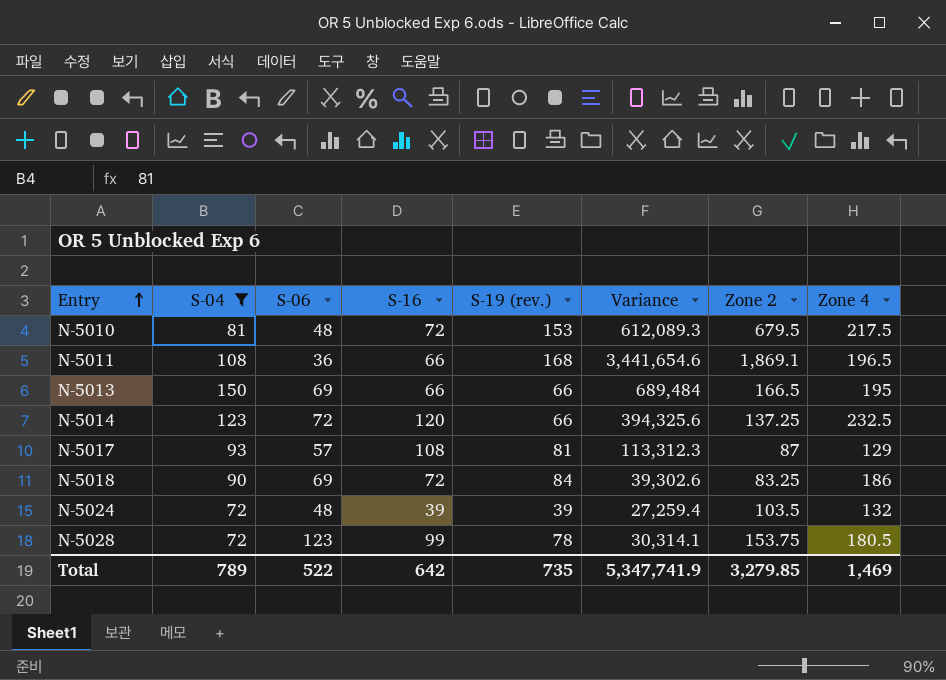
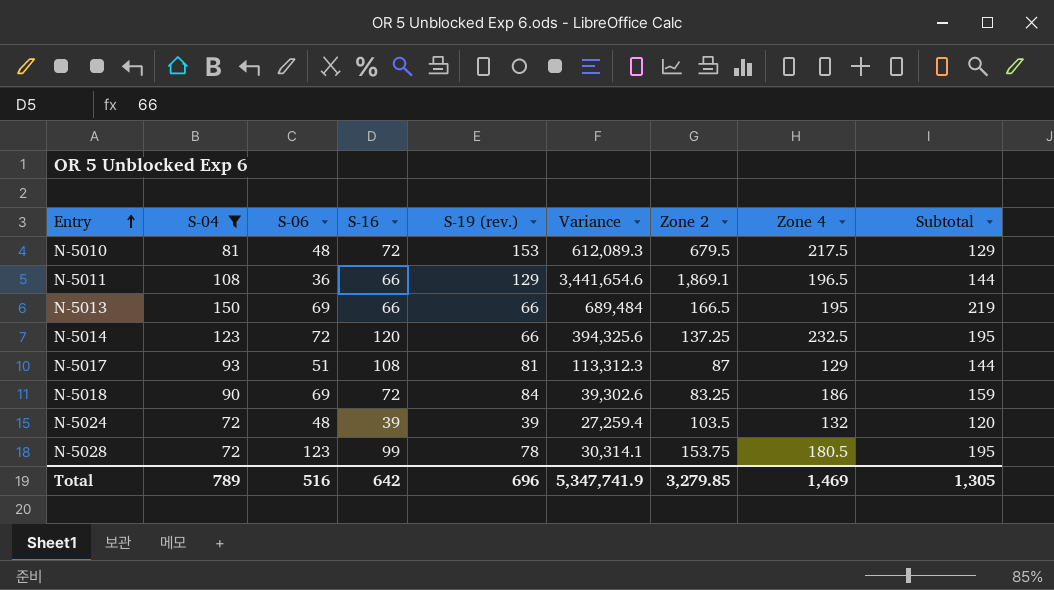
column Subtotal | formula: none -> [S-04] + [S-06]
N-5011 | S-19 (rev.): 168 -> 129
N-5017 | S-06: 57 -> 51
Total | S-06: 522 -> 516
Total | S-19 (rev.): 735 -> 696

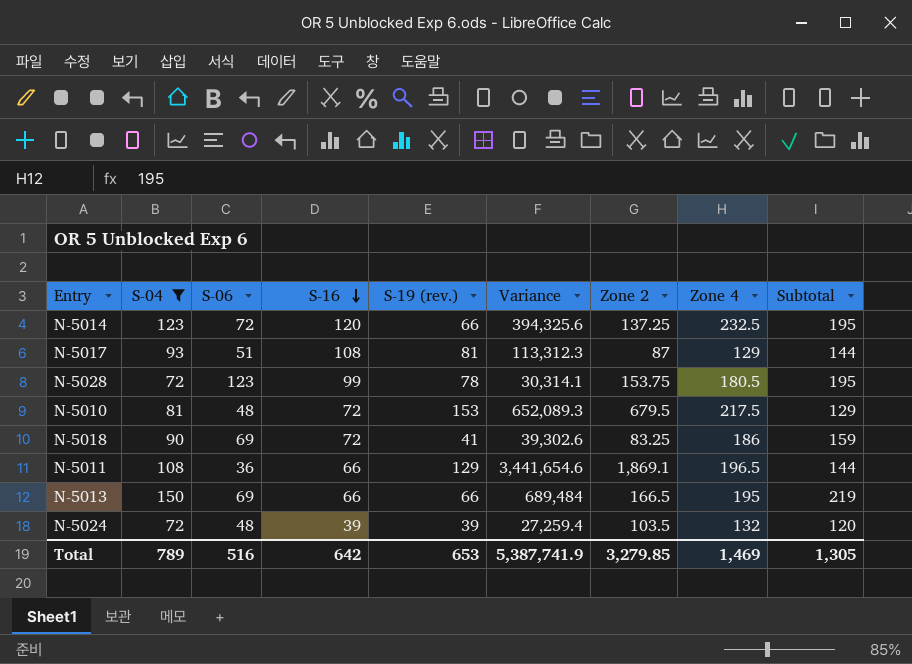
row order: Entry ascending -> S-16 descending
N-5010 | Variance: 612,089.3 -> 652,089.3
N-5018 | S-19 (rev.): 84 -> 41
Total | S-19 (rev.): 696 -> 653
Total | Variance: 5,347,741.9 -> 5,387,741.9

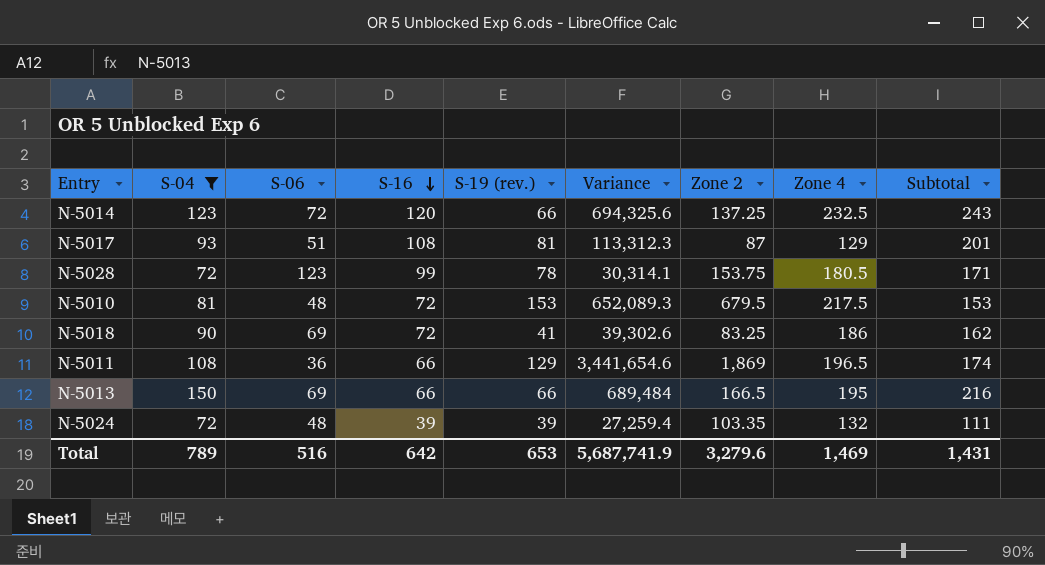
column Subtotal | formula: [S-04] + [S-06] -> [S-04] + [S-16]
N-5014 | Variance: 394,325.6 -> 694,325.6
N-5011 | Zone 2: 1,869.1 -> 1,869
N-5024 | Zone 2: 103.5 -> 103.35
Total | Variance: 5,387,741.9 -> 5,687,741.9
Total | Zone 2: 3,279.85 -> 3,279.6
Total | Subtotal: 1,305 -> 1,431

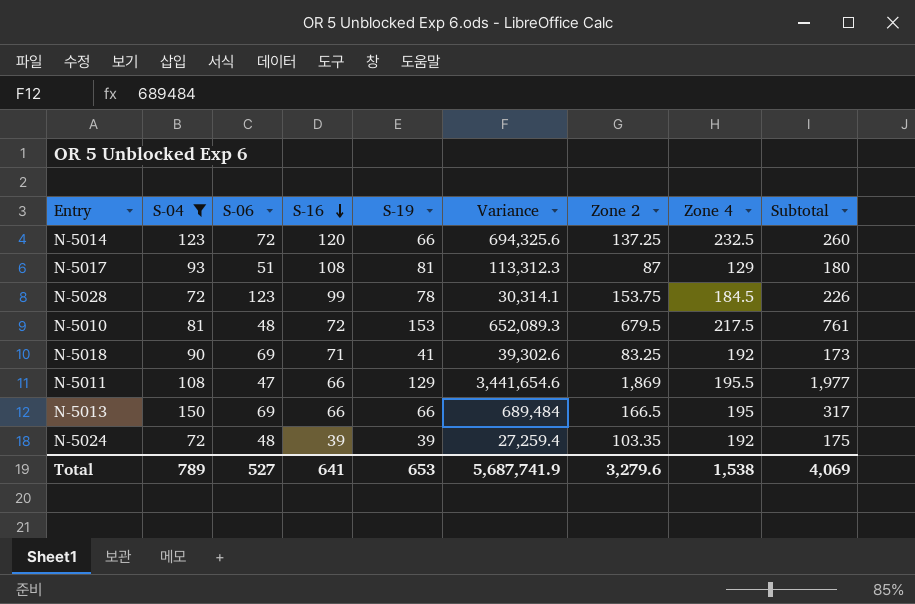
column name: S-19 (rev.) -> S-19
column Subtotal | formula: [S-04] + [S-16] -> [S-04] + [Zone 2]
N-5028 | Zone 4: 180.5 -> 184.5
N-5018 | S-16: 72 -> 71
N-5018 | Zone 4: 186 -> 192
N-5011 | S-06: 36 -> 47
N-5011 | Zone 4: 196.5 -> 195.5
N-5024 | Zone 4: 132 -> 192
Total | S-06: 516 -> 527
Total | S-16: 642 -> 641
Total | Zone 4: 1,469 -> 1,538
Total | Subtotal: 1,431 -> 4,069

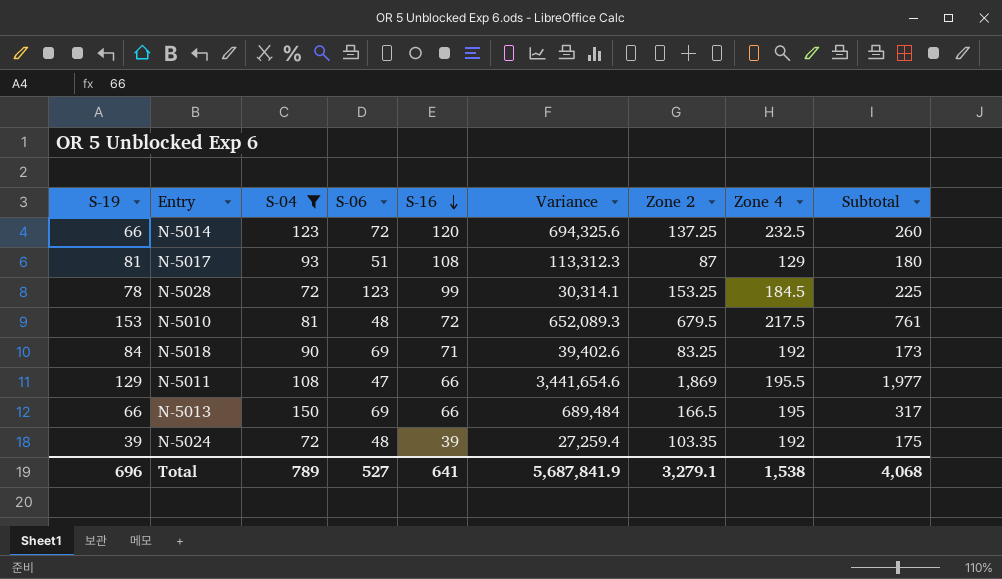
column S-19 | position: 5 -> 1
N-5028 | Zone 2: 153.75 -> 153.25
N-5028 | Subtotal: 226 -> 225
N-5018 | S-19: 41 -> 84
N-5018 | Variance: 39,302.6 -> 39,402.6
Total | S-19: 653 -> 696
Total | Variance: 5,687,741.9 -> 5,687,841.9
Total | Zone 2: 3,279.6 -> 3,279.1
Total | Subtotal: 4,069 -> 4,068

